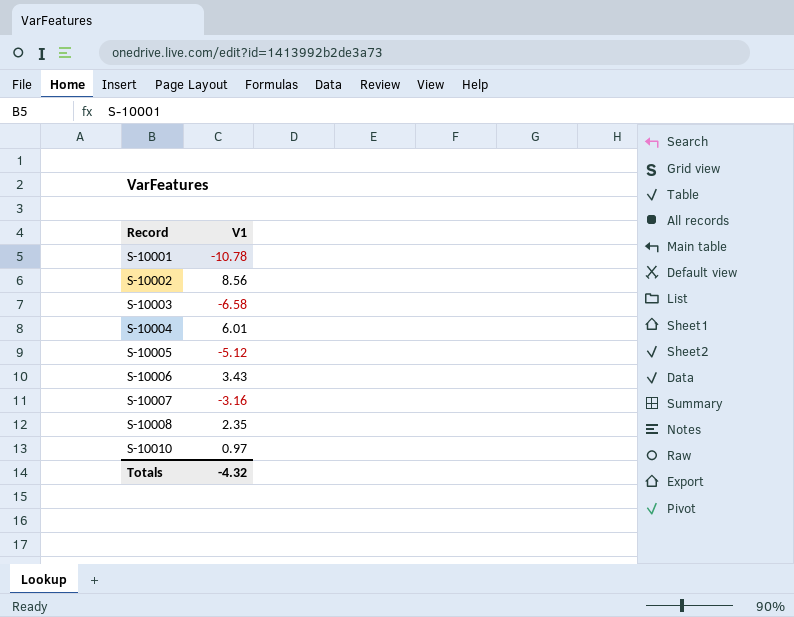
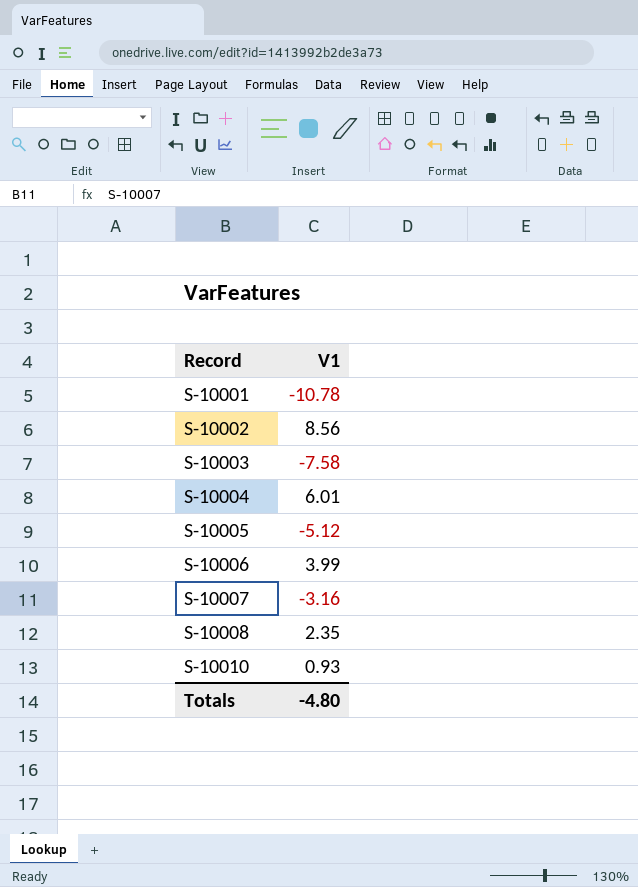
S-10003 | V1: -6.58 -> -7.58
S-10006 | V1: 3.43 -> 3.99
S-10010 | V1: 0.97 -> 0.93
Totals | V1: -4.32 -> -4.80

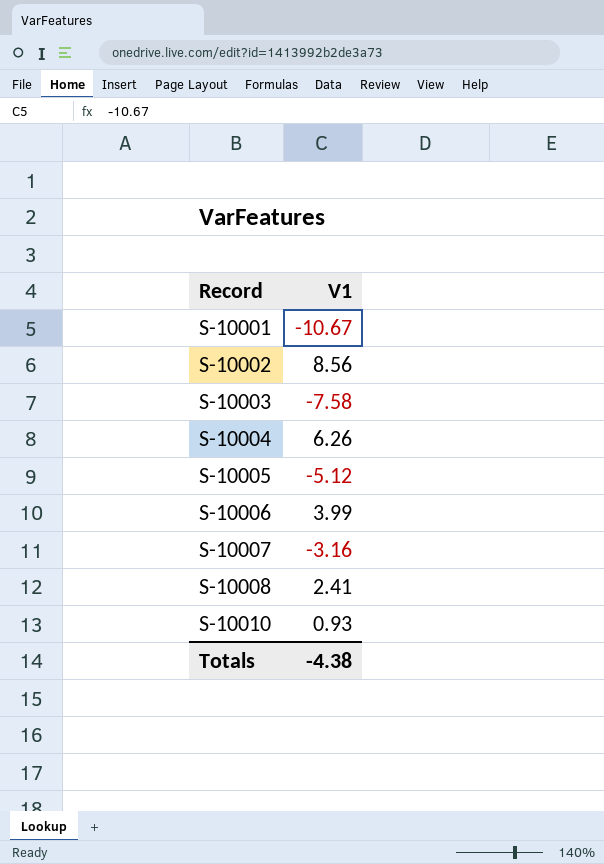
S-10001 | V1: -10.78 -> -10.67
S-10004 | V1: 6.01 -> 6.26
S-10008 | V1: 2.35 -> 2.41
Totals | V1: -4.80 -> -4.38

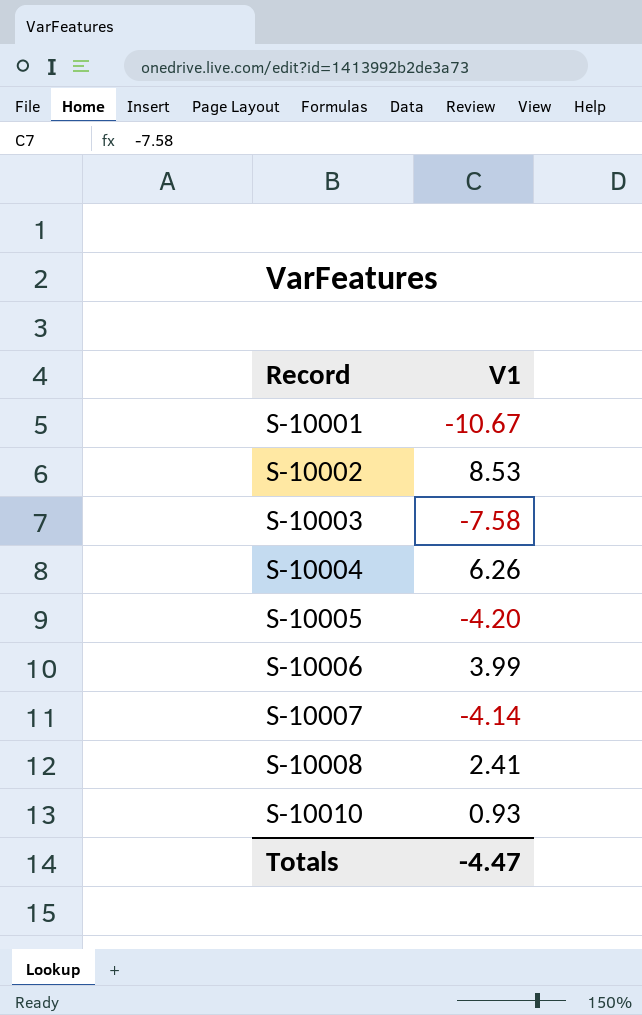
S-10002 | V1: 8.56 -> 8.53
S-10005 | V1: -5.12 -> -4.20
S-10007 | V1: -3.16 -> -4.14
Totals | V1: -4.38 -> -4.47

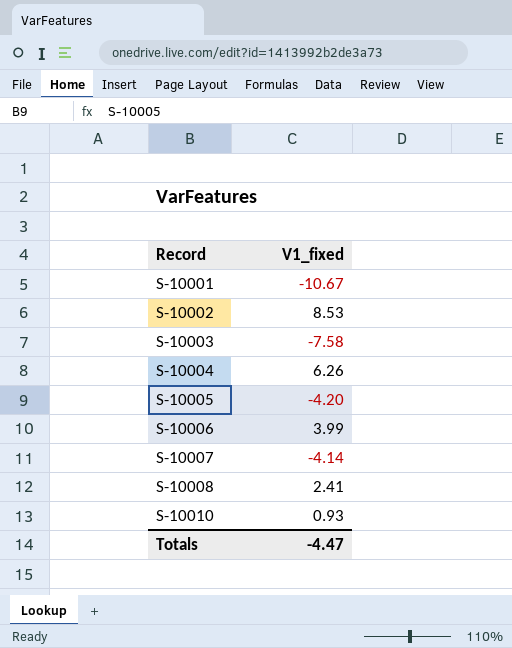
column name: V1 -> V1_fixed

